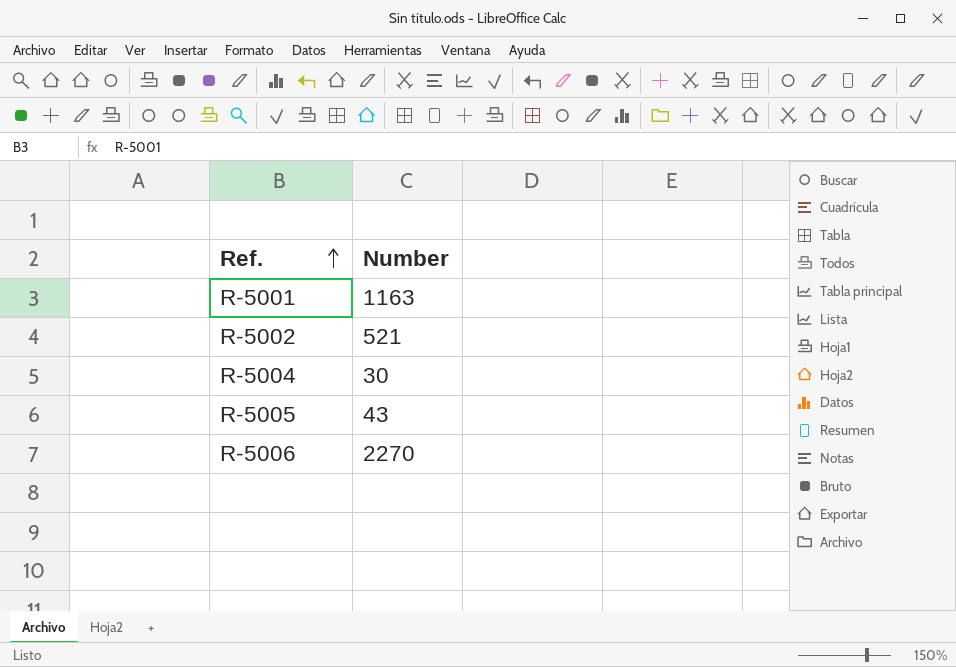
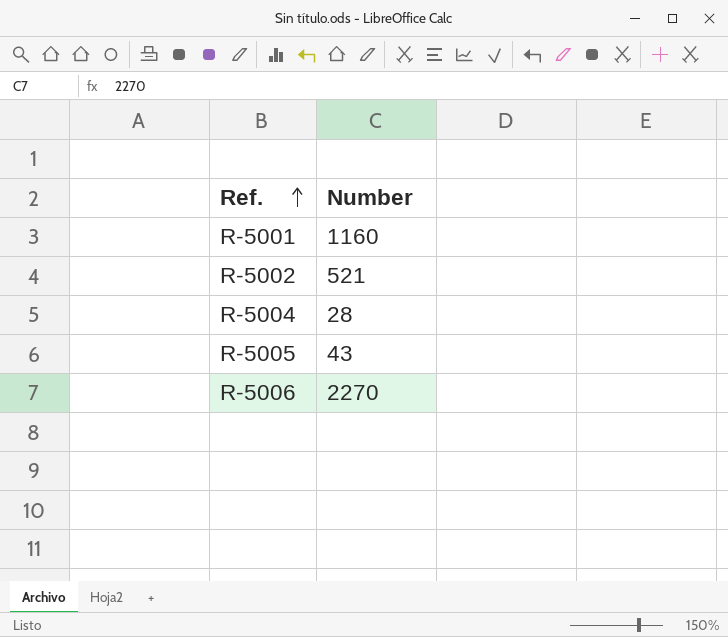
R-5001 | Number: 1163 -> 1160
R-5004 | Number: 30 -> 28

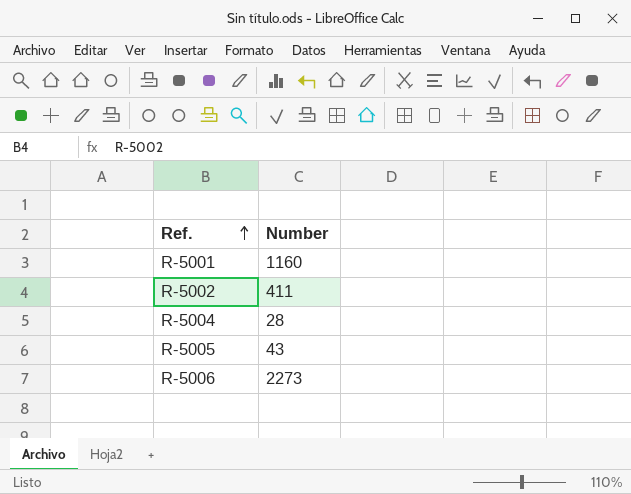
R-5002 | Number: 521 -> 411
R-5006 | Number: 2270 -> 2273

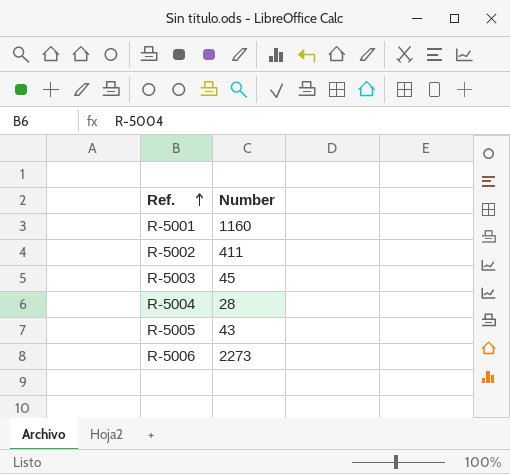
row R-5003: none -> 45

